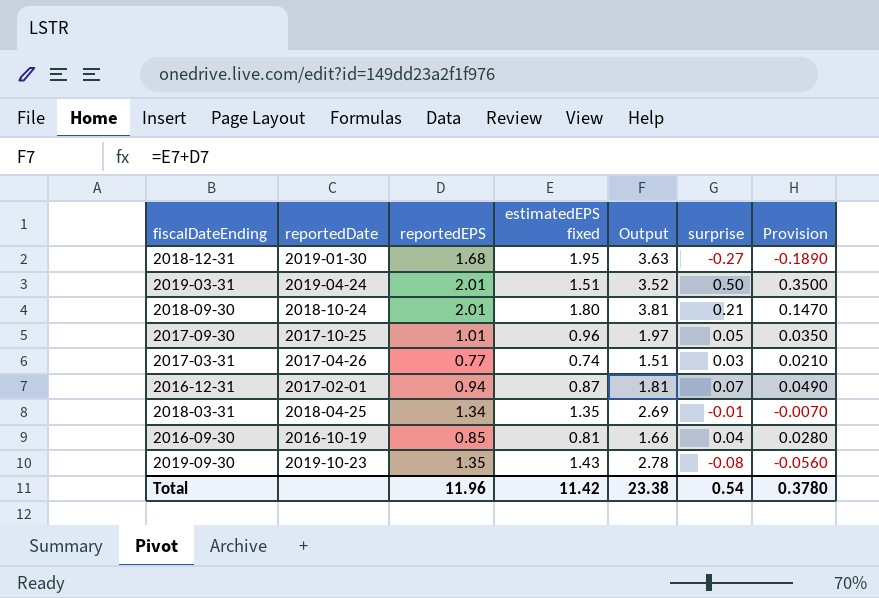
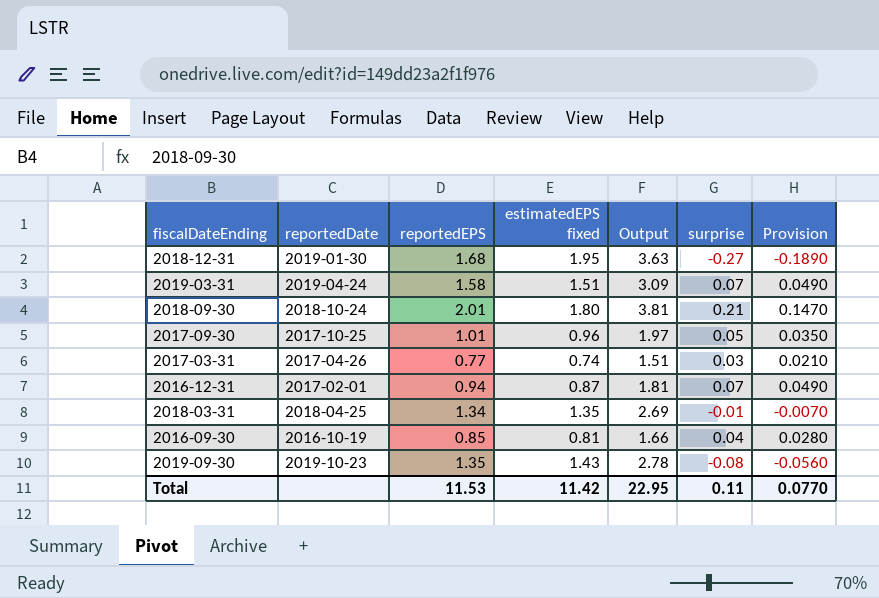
2019-03-31 | reportedEPS: 2.01 -> 1.58
2019-03-31 | Output: 3.52 -> 3.09
2019-03-31 | surprise: 0.50 -> 0.07
2019-03-31 | Provision: 0.3500 -> 0.0490
Total | reportedEPS: 11.96 -> 11.53
Total | Output: 23.38 -> 22.95
Total | surprise: 0.54 -> 0.11
Total | Provision: 0.3780 -> 0.0770

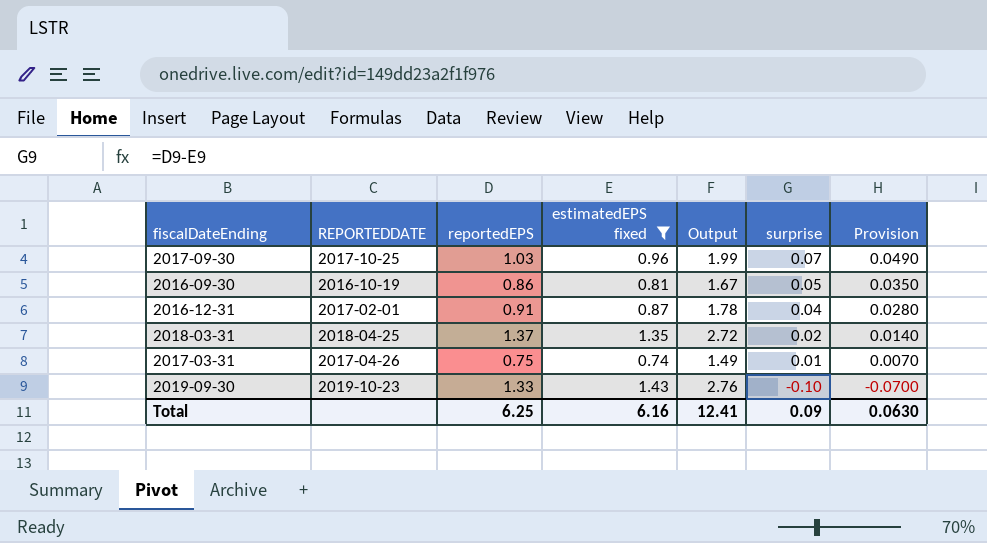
filter: none -> estimatedEPS fixed <= 1.43
row order: none -> surprise descending
column name: reportedDate -> REPORTEDDATE
2017-09-30 | reportedEPS: 1.01 -> 1.03
2017-09-30 | Output: 1.97 -> 1.99
2017-09-30 | surprise: 0.05 -> 0.07
2017-09-30 | Provision: 0.0350 -> 0.0490
2016-09-30 | reportedEPS: 0.85 -> 0.86
2016-09-30 | Output: 1.66 -> 1.67
2016-09-30 | surprise: 0.04 -> 0.05
2016-09-30 | Provision: 0.0280 -> 0.0350
2016-12-31 | reportedEPS: 0.94 -> 0.91
2016-12-31 | Output: 1.81 -> 1.78
2016-12-31 | surprise: 0.07 -> 0.04
2016-12-31 | Provision: 0.0490 -> 0.0280
2018-03-31 | reportedEPS: 1.34 -> 1.37
2018-03-31 | Output: 2.69 -> 2.72
2018-03-31 | surprise: -0.01 -> 0.02
2018-03-31 | Provision: -0.0070 -> 0.0140
2017-03-31 | reportedEPS: 0.77 -> 0.75
2017-03-31 | Output: 1.51 -> 1.49
2017-03-31 | surprise: 0.03 -> 0.01
2017-03-31 | Provision: 0.0210 -> 0.0070
2019-09-30 | reportedEPS: 1.35 -> 1.33
2019-09-30 | Output: 2.78 -> 2.76
2019-09-30 | surprise: -0.08 -> -0.10
2019-09-30 | Provision: -0.0560 -> -0.0700
Total | reportedEPS: 11.53 -> 6.25
Total | estimatedEPS fixed: 11.42 -> 6.16
Total | Output: 22.95 -> 12.41
Total | surprise: 0.11 -> 0.09
Total | Provision: 0.0770 -> 0.0630

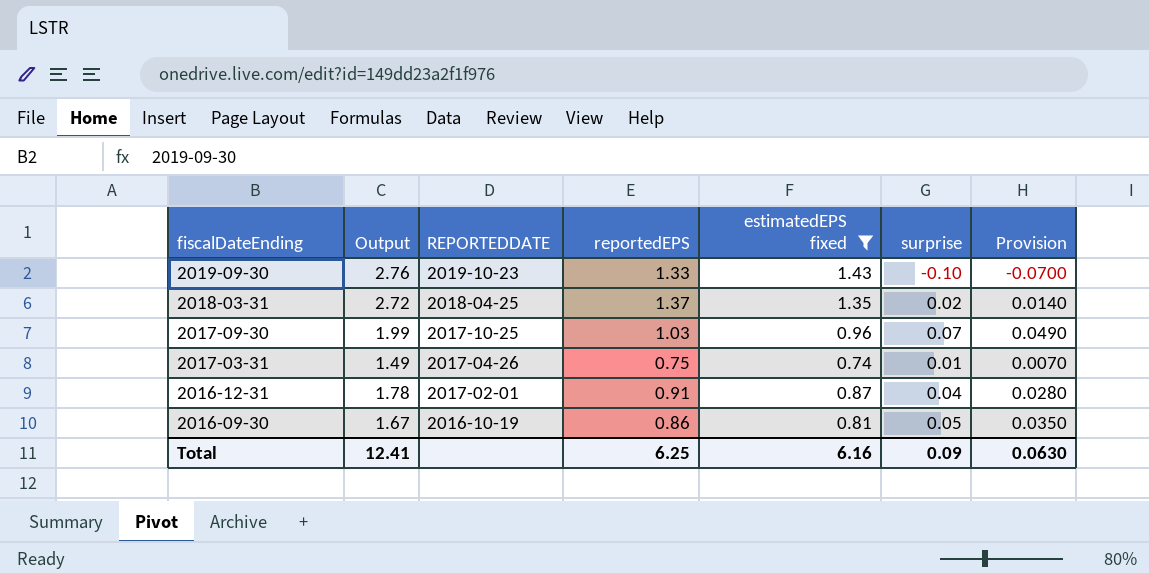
row order: surprise descending -> fiscalDateEnding descending
column Output | position: 5 -> 2

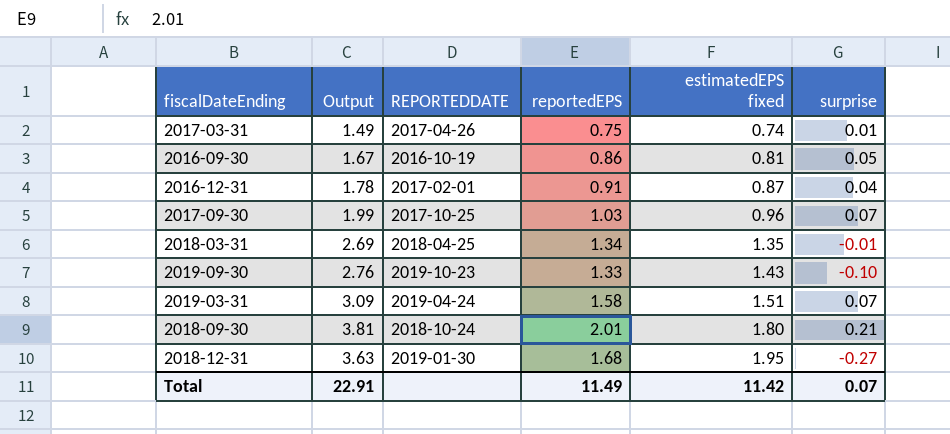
filter: estimatedEPS fixed <= 1.43 -> none
row order: fiscalDateEnding descending -> estimatedEPS fixed ascending
column Provision | formula: [surprise] * 0.7 -> none
2018-03-31 | Output: 2.72 -> 2.69
2018-03-31 | reportedEPS: 1.37 -> 1.34
2018-03-31 | surprise: 0.02 -> -0.01
Total | Output: 12.41 -> 22.91
Total | reportedEPS: 6.25 -> 11.49
Total | estimatedEPS fixed: 6.16 -> 11.42
Total | surprise: 0.09 -> 0.07

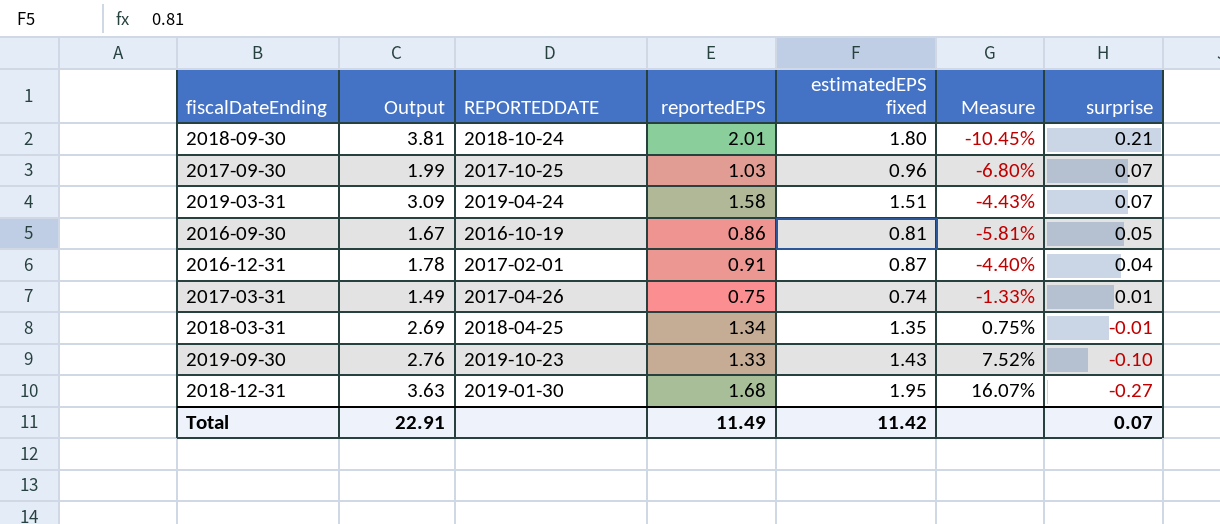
row order: estimatedEPS fixed ascending -> surprise descending
column Measure | formula: none -> ([estimatedEPS fixed] - [reportedEPS]) / [reportedEPS]

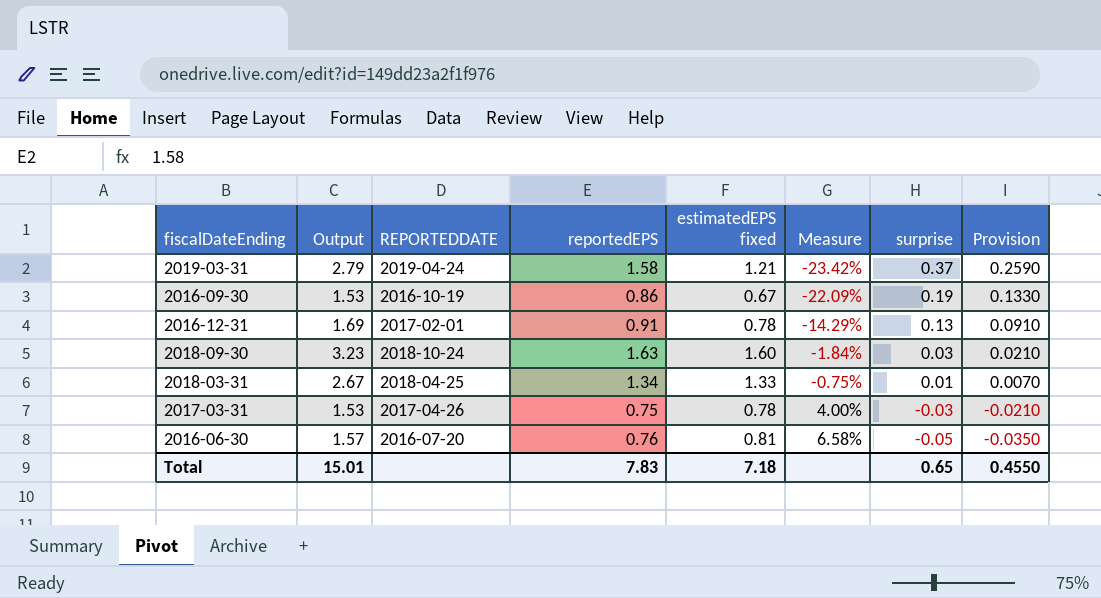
row order: surprise descending -> Measure ascending
column Provision | formula: none -> [surprise] * 0.7
row 2017-09-30: 1.99 | 2017-10-25 | 1.03 | 0.96 | -6.80% | 0.07 -> none
row 2019-09-30: 2.76 | 2019-10-23 | 1.33 | 1.43 | 7.52% | -0.10 -> none
row 2018-12-31: 3.63 | 2019-01-30 | 1.68 | 1.95 | 16.07% | -0.27 -> none
2019-03-31 | Output: 3.09 -> 2.79
2019-03-31 | estimatedEPS fixed: 1.51 -> 1.21
2019-03-31 | Measure: -4.43% -> -23.42%
2019-03-31 | surprise: 0.07 -> 0.37
2016-09-30 | Output: 1.67 -> 1.53
2016-09-30 | estimatedEPS fixed: 0.81 -> 0.67
2016-09-30 | Measure: -5.81% -> -22.09%
2016-09-30 | surprise: 0.05 -> 0.19
2016-12-31 | Output: 1.78 -> 1.69
2016-12-31 | estimatedEPS fixed: 0.87 -> 0.78
2016-12-31 | Measure: -4.40% -> -14.29%
2016-12-31 | surprise: 0.04 -> 0.13
2018-09-30 | Output: 3.81 -> 3.23
2018-09-30 | reportedEPS: 2.01 -> 1.63
2018-09-30 | estimatedEPS fixed: 1.80 -> 1.60
2018-09-30 | Measure: -10.45% -> -1.84%
2018-09-30 | surprise: 0.21 -> 0.03
2018-03-31 | Output: 2.69 -> 2.67
2018-03-31 | estimatedEPS fixed: 1.35 -> 1.33
2018-03-31 | Measure: 0.75% -> -0.75%
2018-03-31 | surprise: -0.01 -> 0.01
2017-03-31 | Output: 1.49 -> 1.53
2017-03-31 | estimatedEPS fixed: 0.74 -> 0.78
2017-03-31 | Measure: -1.33% -> 4.00%
2017-03-31 | surprise: 0.01 -> -0.03
row 2016-06-30: none -> 1.57 | 2016-07-20 | 0.76 | 0.81 | 6.58% | -0.05 | -0.0350
Total | Output: 22.91 -> 15.01
Total | reportedEPS: 11.49 -> 7.83
Total | estimatedEPS fixed: 11.42 -> 7.18
Total | surprise: 0.07 -> 0.65

